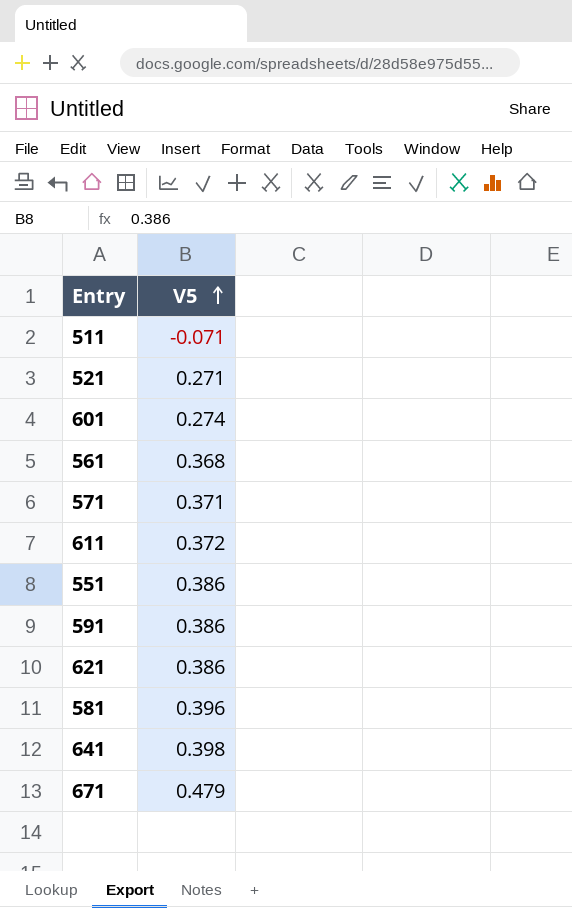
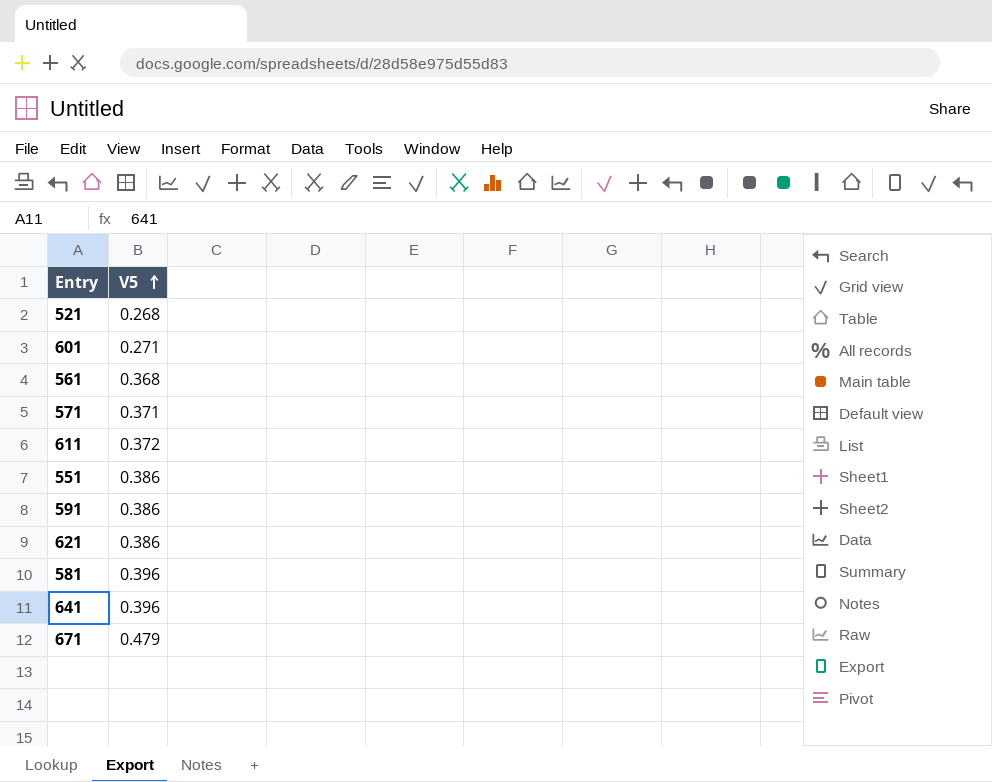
row 511: -0.071 -> none
521 | V5: 0.271 -> 0.268
601 | V5: 0.274 -> 0.271
641 | V5: 0.398 -> 0.396

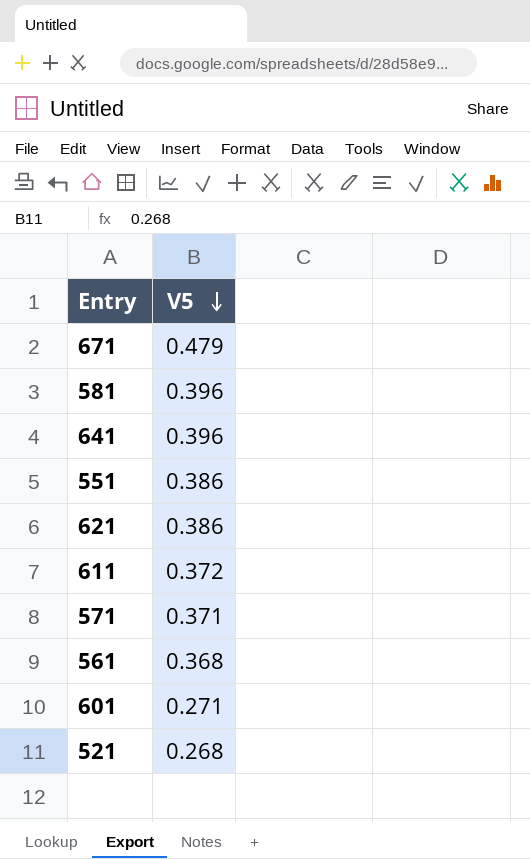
row order: V5 ascending -> V5 descending
row 591: 0.386 -> none

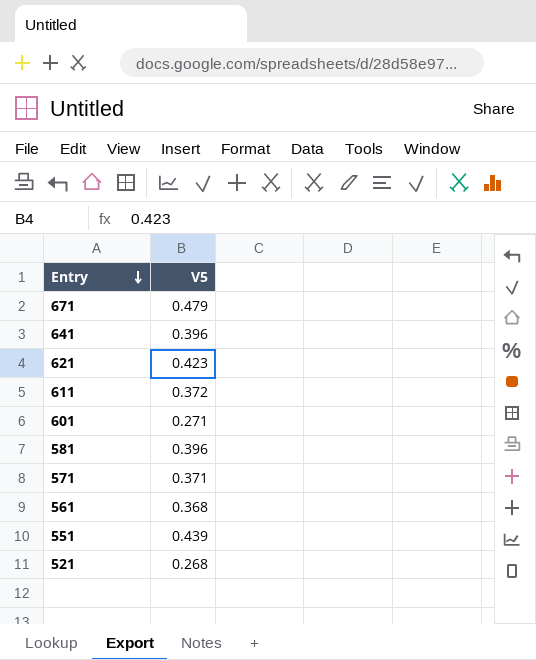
row order: V5 descending -> Entry descending
621 | V5: 0.386 -> 0.423
551 | V5: 0.386 -> 0.439

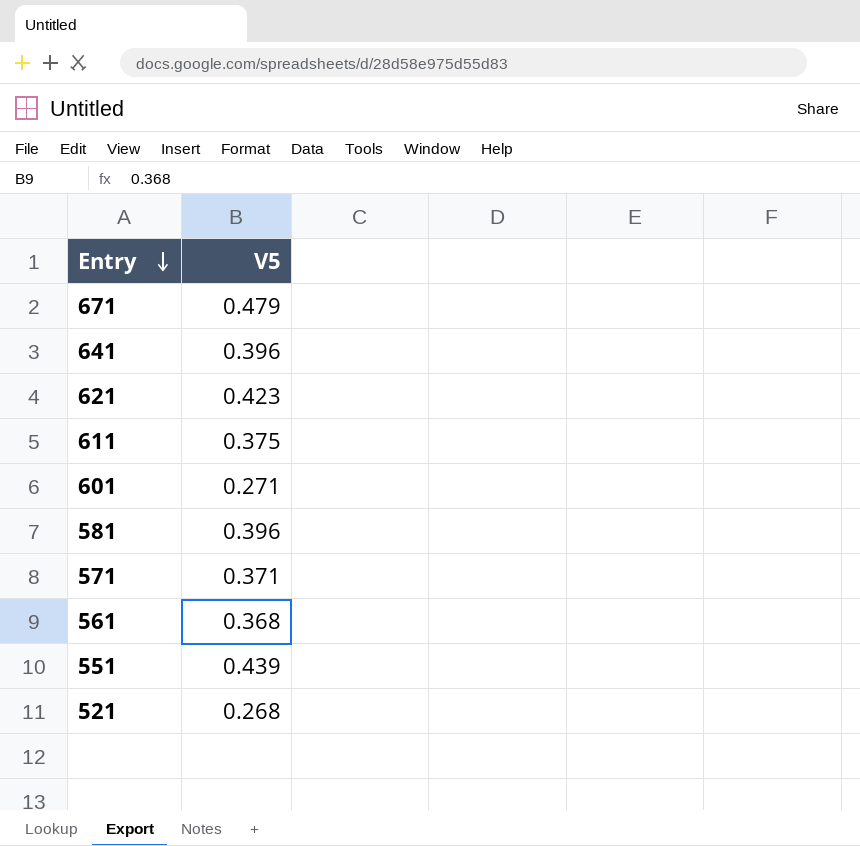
611 | V5: 0.372 -> 0.375

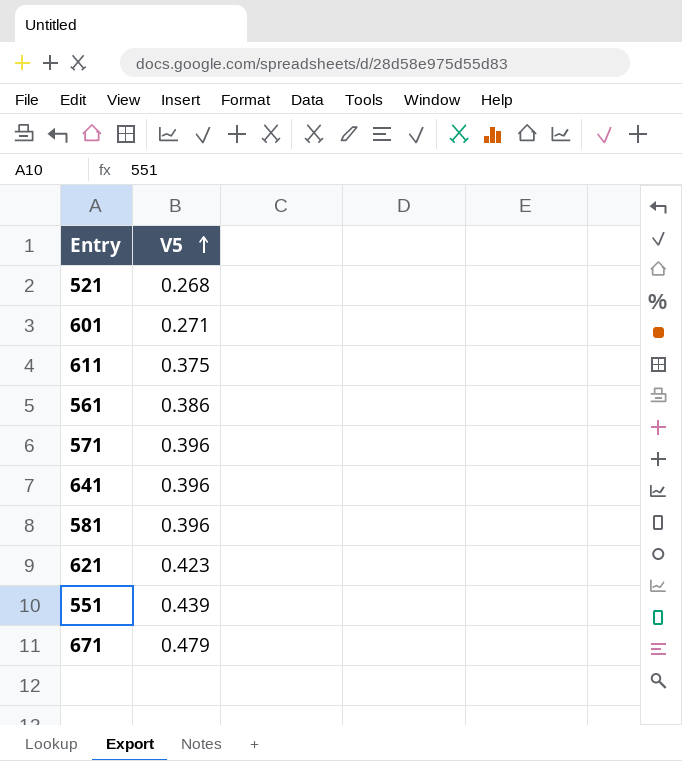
row order: Entry descending -> V5 ascending
561 | V5: 0.368 -> 0.386
571 | V5: 0.371 -> 0.396

